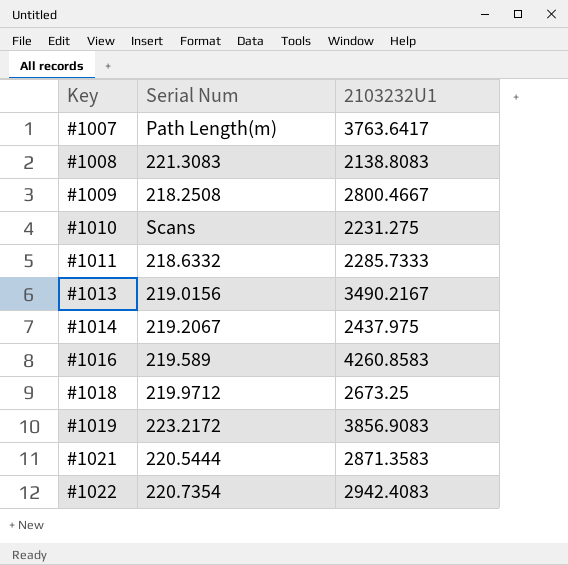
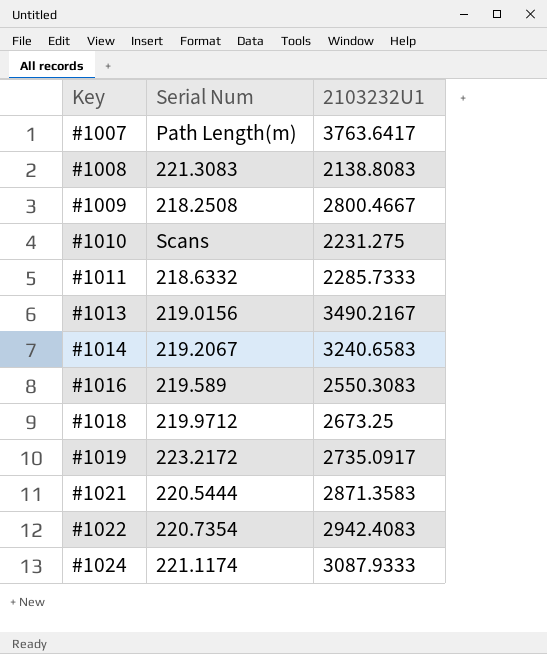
#1014 | 2103232U1: 2437.975 -> 3240.6583
#1016 | 2103232U1: 4260.8583 -> 2550.3083
#1019 | 2103232U1: 3856.9083 -> 2735.0917
row #1024: none -> 221.1174 | 3087.9333

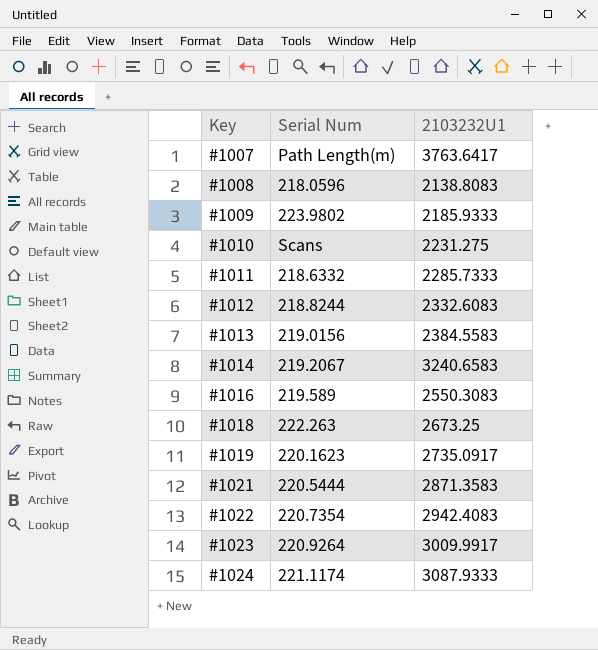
#1008 | Serial Num: 221.3083 -> 218.0596
#1009 | Serial Num: 218.2508 -> 223.9802
#1009 | 2103232U1: 2800.4667 -> 2185.9333
row #1012: none -> 218.8244 | 2332.6083
#1013 | 2103232U1: 3490.2167 -> 2384.5583
#1018 | Serial Num: 219.9712 -> 222.263
#1019 | Serial Num: 223.2172 -> 220.1623
row #1023: none -> 220.9264 | 3009.9917

